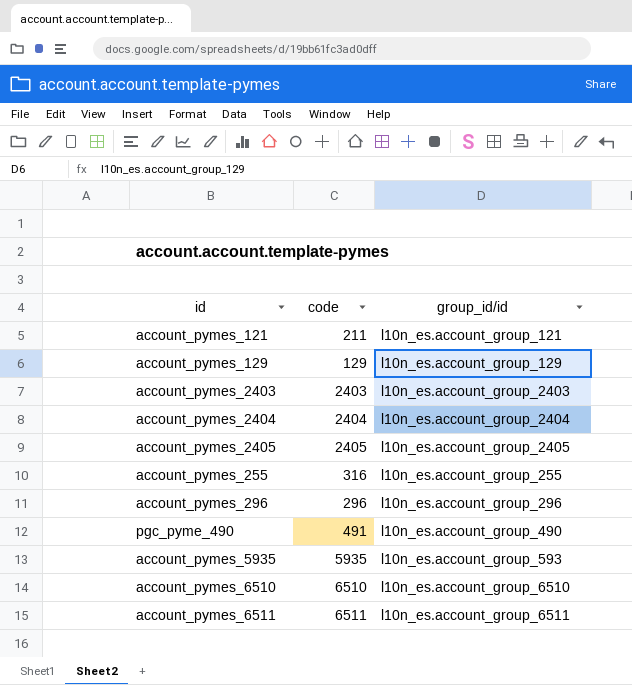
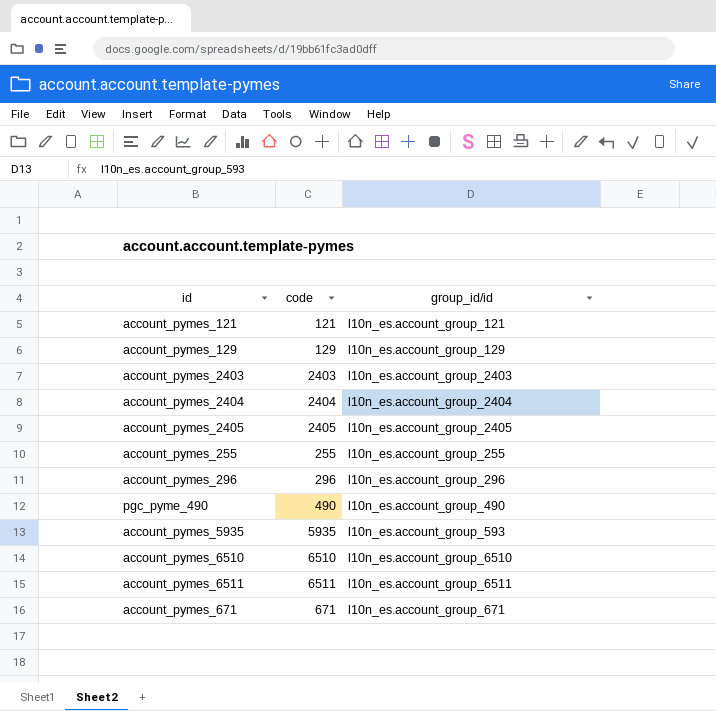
account_pymes_121 | code: 211 -> 121
account_pymes_255 | code: 316 -> 255
pgc_pyme_490 | code: 491 -> 490
row account_pymes_671: none -> 671 | l10n_es.account_group_671

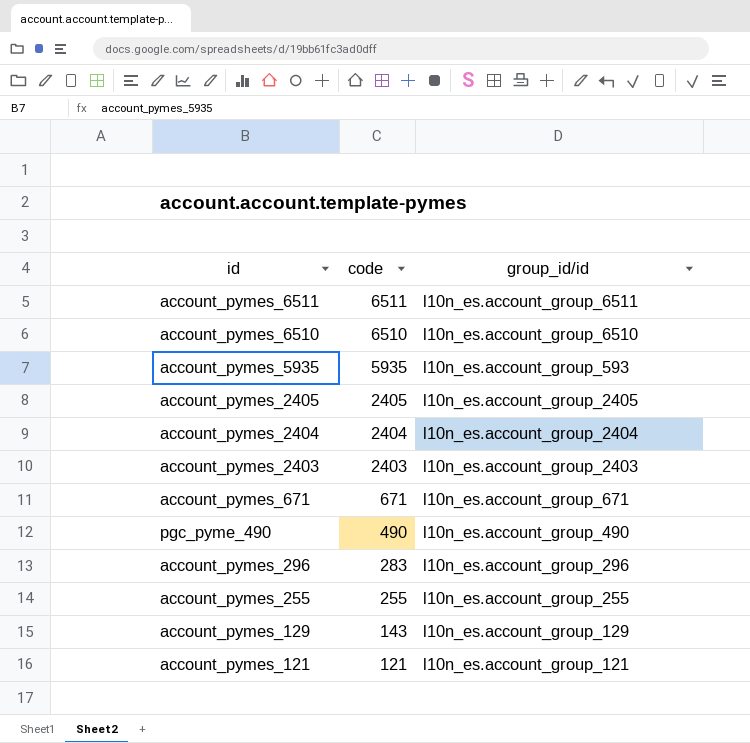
row order: none -> code descending
account_pymes_296 | code: 296 -> 283
account_pymes_129 | code: 129 -> 143

